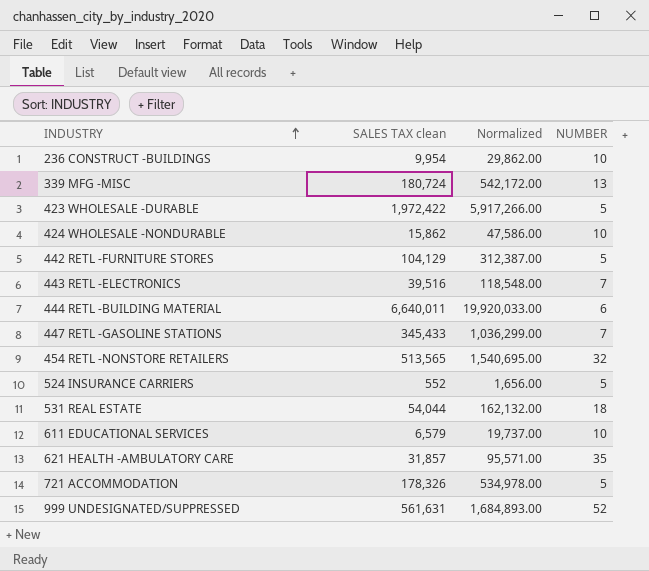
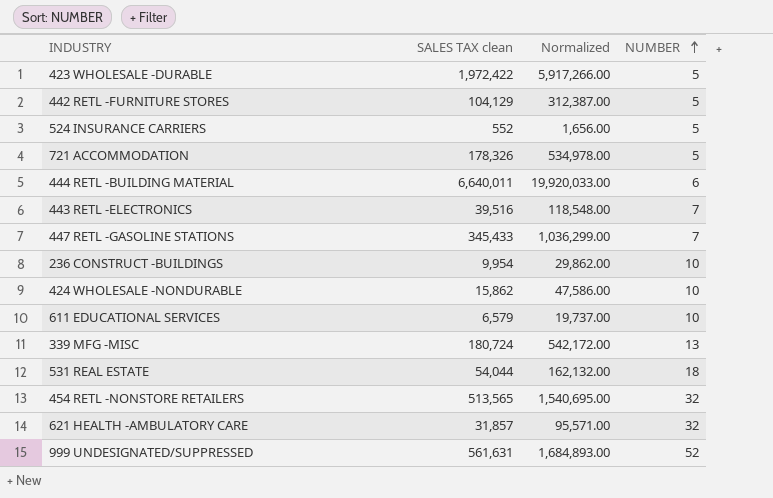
row order: INDUSTRY ascending -> NUMBER ascending
621 HEALTH -AMBULATORY CARE | NUMBER: 35 -> 32

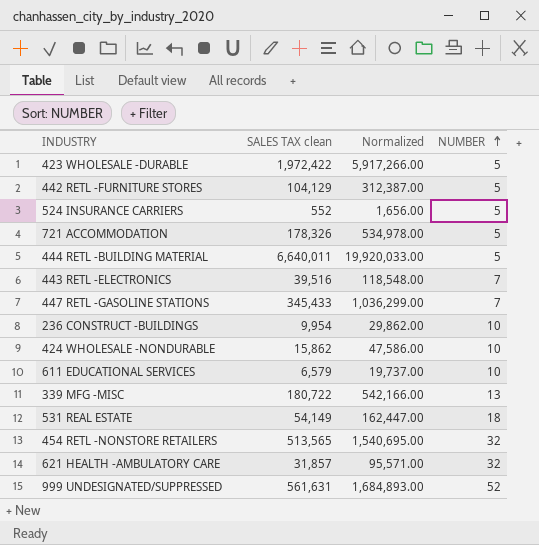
444 RETL -BUILDING MATERIAL | NUMBER: 6 -> 5
339 MFG -MISC | SALES TAX clean: 180,724 -> 180,722
339 MFG -MISC | Normalized: 542,172.00 -> 542,166.00
531 REAL ESTATE | SALES TAX clean: 54,044 -> 54,149
531 REAL ESTATE | Normalized: 162,132.00 -> 162,447.00

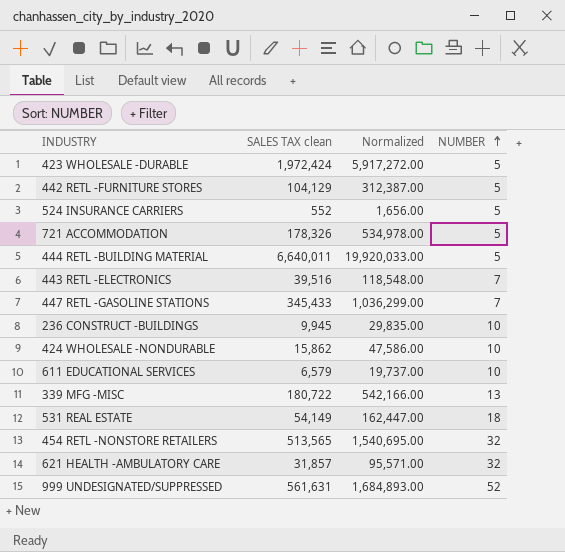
423 WHOLESALE -DURABLE | SALES TAX clean: 1,972,422 -> 1,972,424
423 WHOLESALE -DURABLE | Normalized: 5,917,266.00 -> 5,917,272.00
236 CONSTRUCT -BUILDINGS | SALES TAX clean: 9,954 -> 9,945
236 CONSTRUCT -BUILDINGS | Normalized: 29,862.00 -> 29,835.00

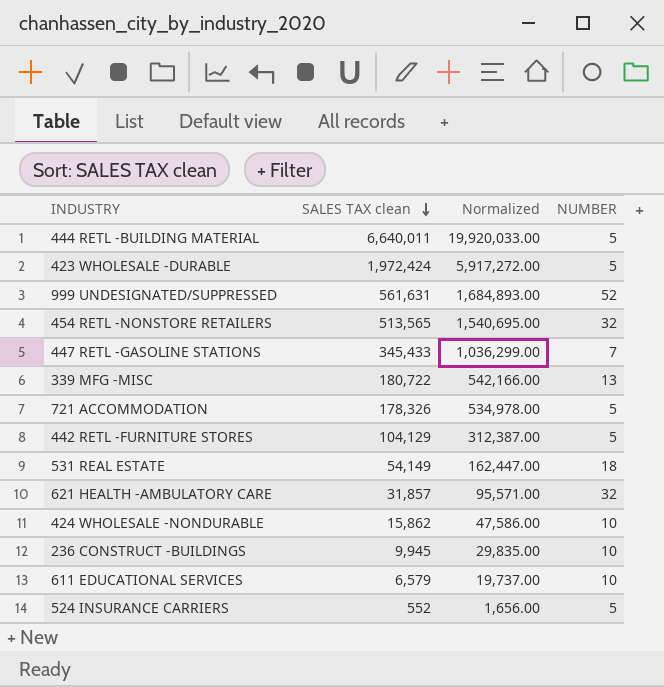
row order: NUMBER ascending -> SALES TAX clean descending
row 443 RETL -ELECTRONICS: 39,516 | 118,548.00 | 7 -> none

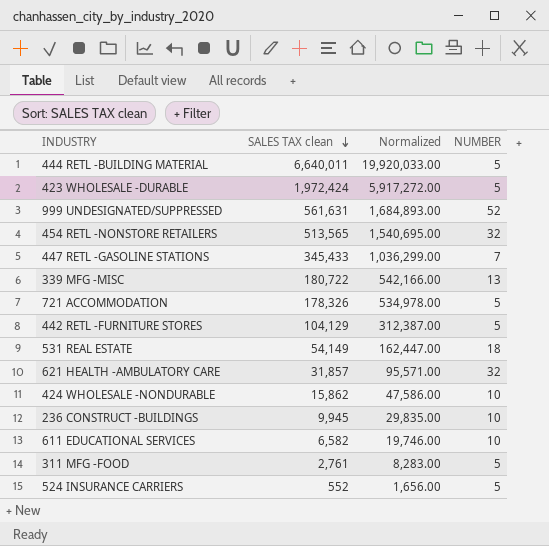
611 EDUCATIONAL SERVICES | SALES TAX clean: 6,579 -> 6,582
611 EDUCATIONAL SERVICES | Normalized: 19,737.00 -> 19,746.00
row 311 MFG -FOOD: none -> 2,761 | 8,283.00 | 5

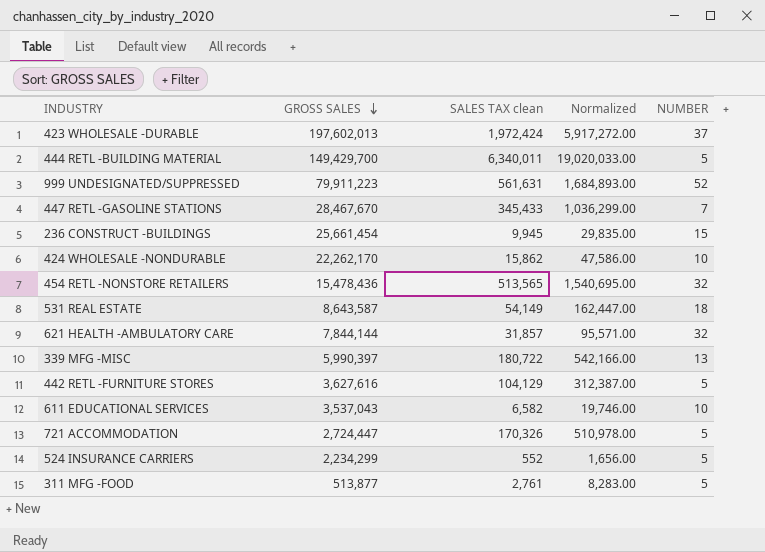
row order: SALES TAX clean descending -> GROSS SALES descending
column GROSS SALES | position: none -> 2
423 WHOLESALE -DURABLE | NUMBER: 5 -> 37
444 RETL -BUILDING MATERIAL | SALES TAX clean: 6,640,011 -> 6,340,011
444 RETL -BUILDING MATERIAL | Normalized: 19,920,033.00 -> 19,020,033.00
236 CONSTRUCT -BUILDINGS | NUMBER: 10 -> 15
721 ACCOMMODATION | SALES TAX clean: 178,326 -> 170,326
721 ACCOMMODATION | Normalized: 534,978.00 -> 510,978.00

